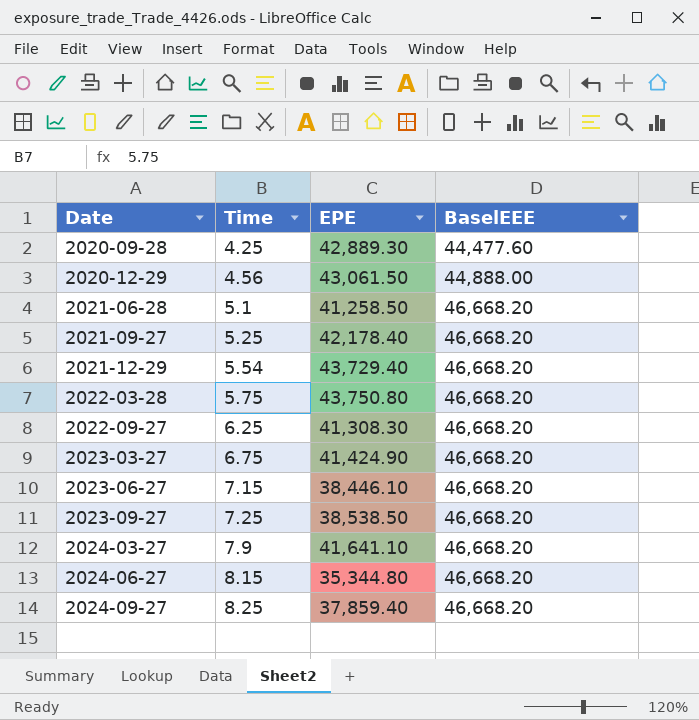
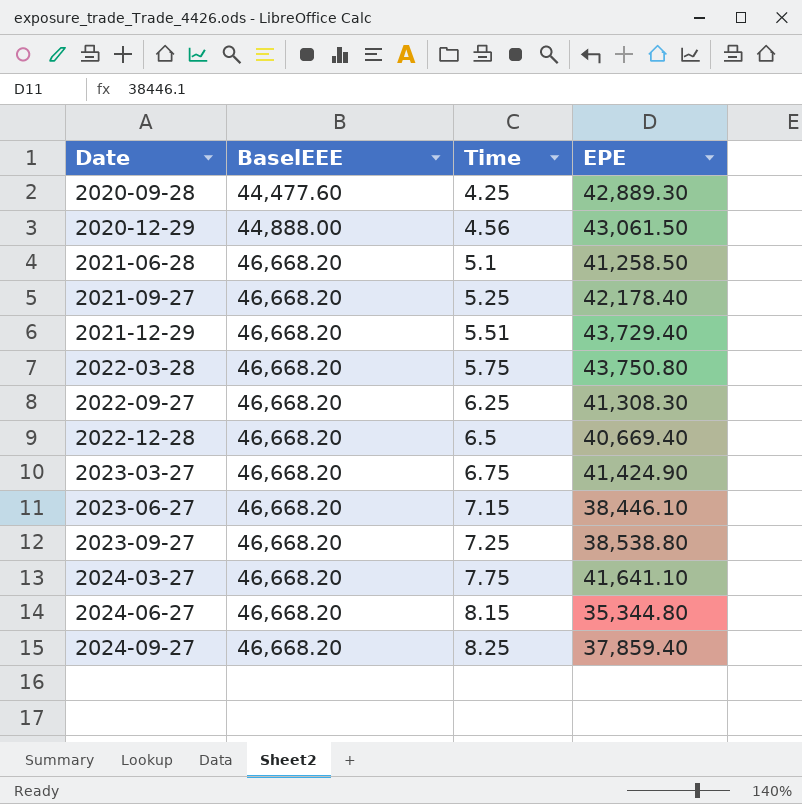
column BaselEEE | position: 4 -> 2
2021-12-29 | Time: 5.54 -> 5.51
row 2022-12-28: none -> 46,668.20 | 6.5 | 40,669.40
2023-09-27 | EPE: 38,538.50 -> 38,538.80
2024-03-27 | Time: 7.9 -> 7.75

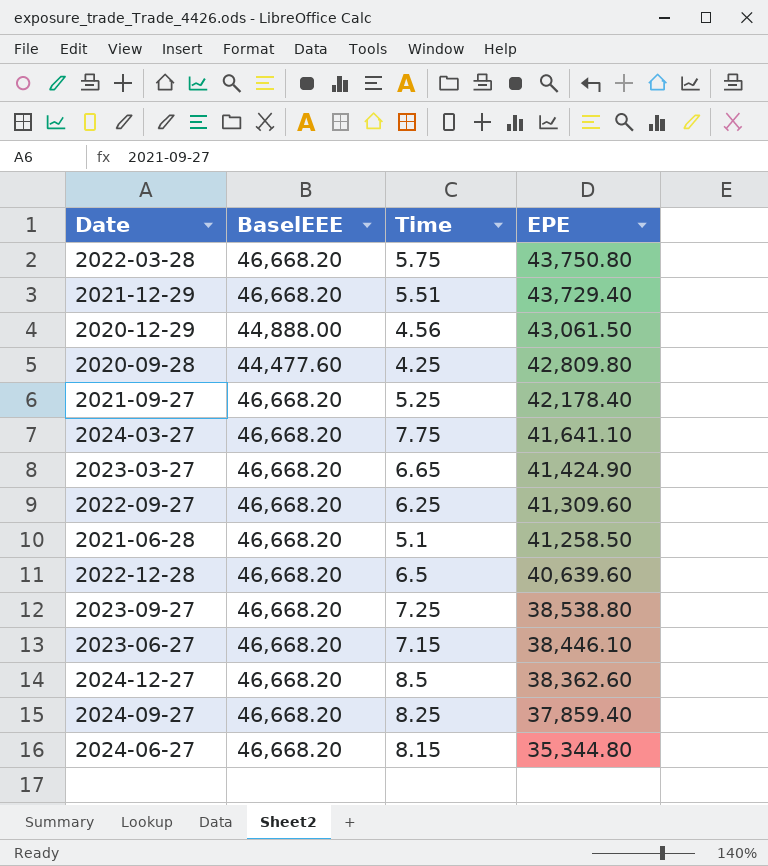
row order: Date ascending -> EPE descending
2020-09-28 | EPE: 42,889.30 -> 42,809.80
2023-03-27 | Time: 6.75 -> 6.65
2022-09-27 | EPE: 41,308.30 -> 41,309.60
2022-12-28 | EPE: 40,669.40 -> 40,639.60
row 2024-12-27: none -> 46,668.20 | 8.5 | 38,362.60

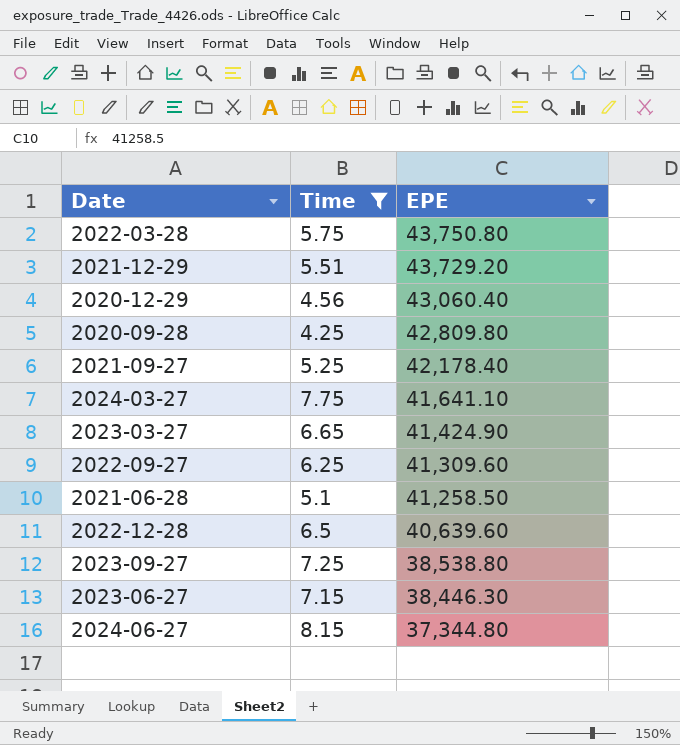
filter: none -> Time <= 8.15
column BaselEEE | position: 2 -> none
2021-12-29 | EPE: 43,729.40 -> 43,729.20
2020-12-29 | EPE: 43,061.50 -> 43,060.40
2023-06-27 | EPE: 38,446.10 -> 38,446.30
2024-06-27 | EPE: 35,344.80 -> 37,344.80

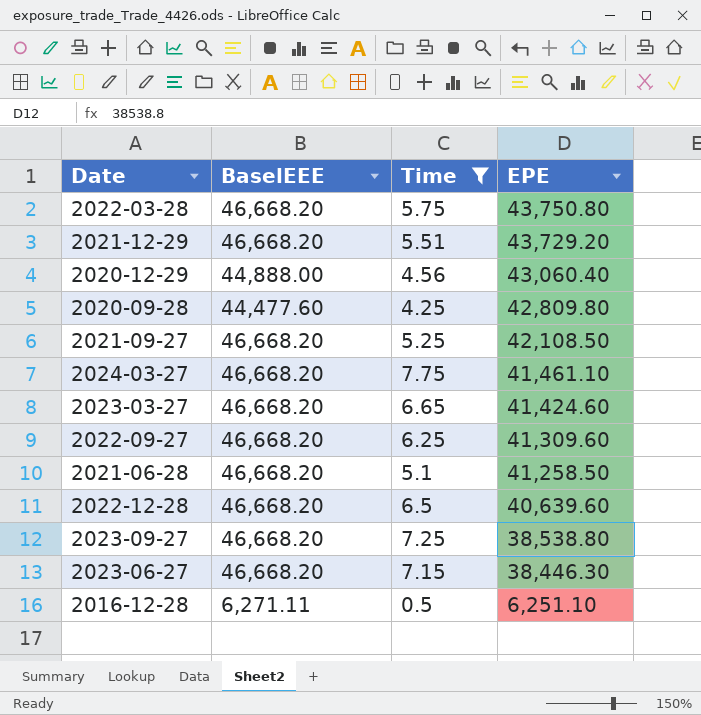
column BaselEEE | position: none -> 2
row 2024-06-27: 8.15 | 37,344.80 -> none
2021-09-27 | EPE: 42,178.40 -> 42,108.50
2024-03-27 | EPE: 41,641.10 -> 41,461.10
2023-03-27 | EPE: 41,424.90 -> 41,424.60
row 2016-12-28: none -> 6,271.11 | 0.5 | 6,251.10

